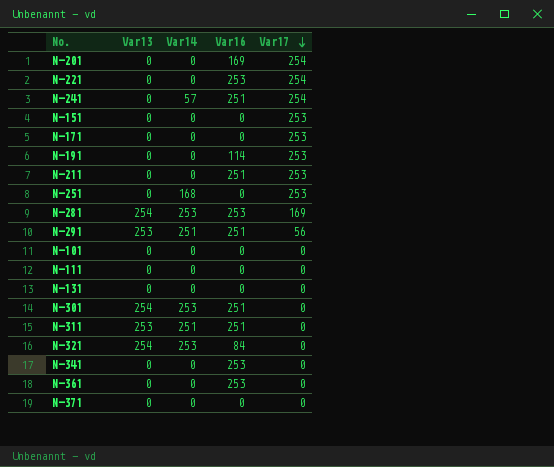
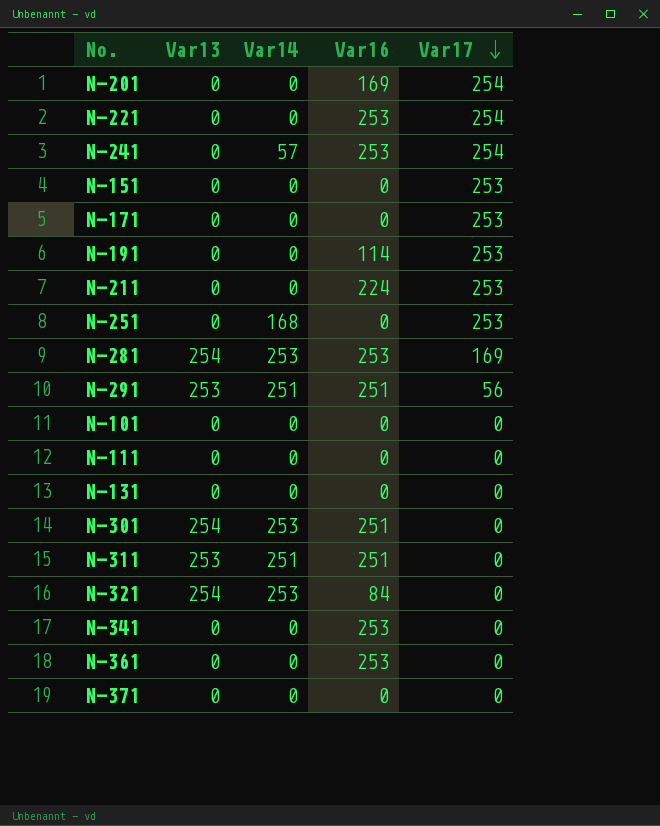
N-241 | Var16: 251 -> 253
N-211 | Var16: 251 -> 224

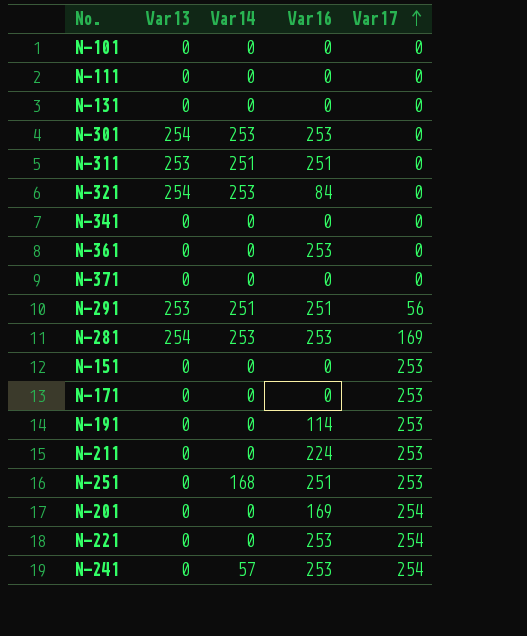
row order: Var17 descending -> Var17 ascending
N-301 | Var16: 251 -> 253
N-341 | Var16: 253 -> 0
N-251 | Var16: 0 -> 251

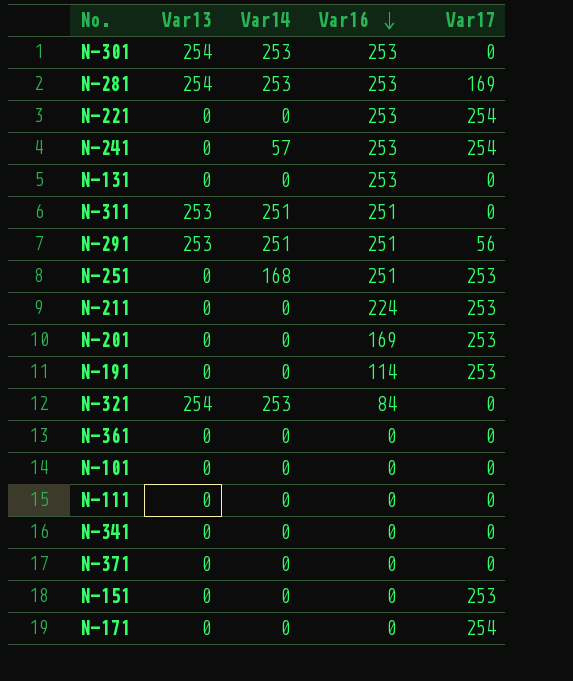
row order: Var17 ascending -> Var16 descending
N-131 | Var16: 0 -> 253
N-201 | Var17: 254 -> 253
N-361 | Var16: 253 -> 0
N-171 | Var17: 253 -> 254

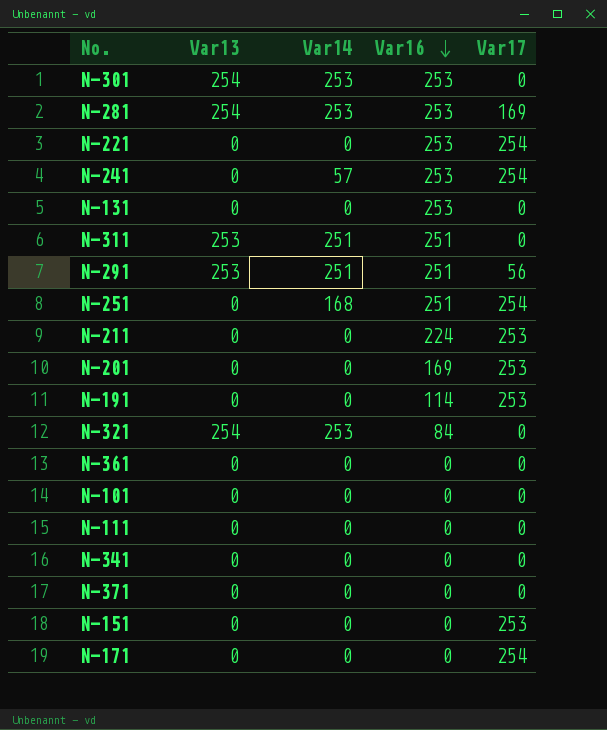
N-251 | Var17: 253 -> 254

